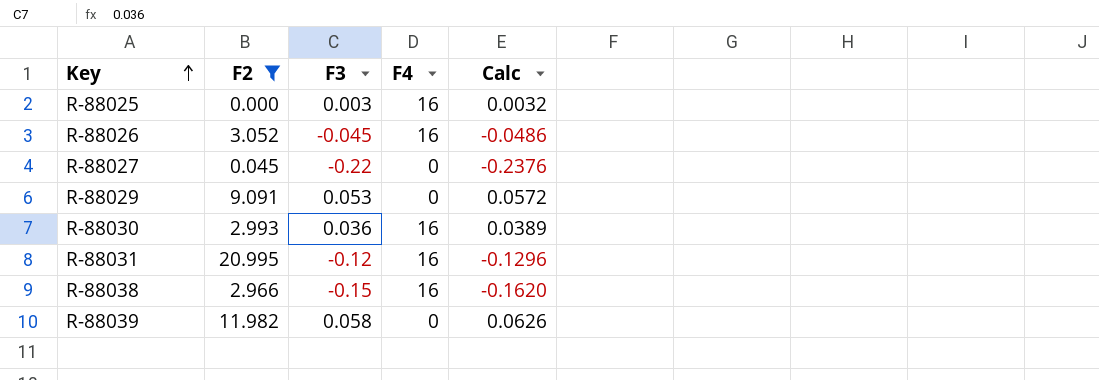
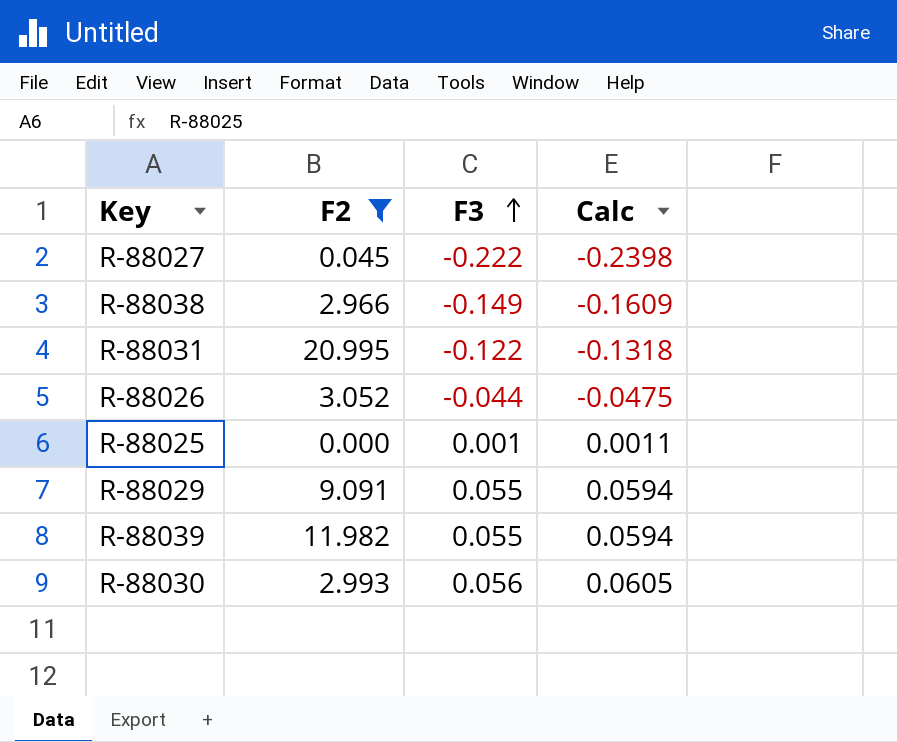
row order: Key ascending -> F3 ascending
column F4 | position: 4 -> none
R-88027 | F3: -0.22 -> -0.222
R-88027 | Calc: -0.2376 -> -0.2398
R-88038 | F3: -0.15 -> -0.149
R-88038 | Calc: -0.1620 -> -0.1609
R-88031 | F3: -0.12 -> -0.122
R-88031 | Calc: -0.1296 -> -0.1318
R-88026 | F3: -0.045 -> -0.044
R-88026 | Calc: -0.0486 -> -0.0475
R-88025 | F3: 0.003 -> 0.001
R-88025 | Calc: 0.0032 -> 0.0011
R-88029 | F3: 0.053 -> 0.055
R-88029 | Calc: 0.0572 -> 0.0594
R-88039 | F3: 0.058 -> 0.055
R-88039 | Calc: 0.0626 -> 0.0594
R-88030 | F3: 0.036 -> 0.056
R-88030 | Calc: 0.0389 -> 0.0605

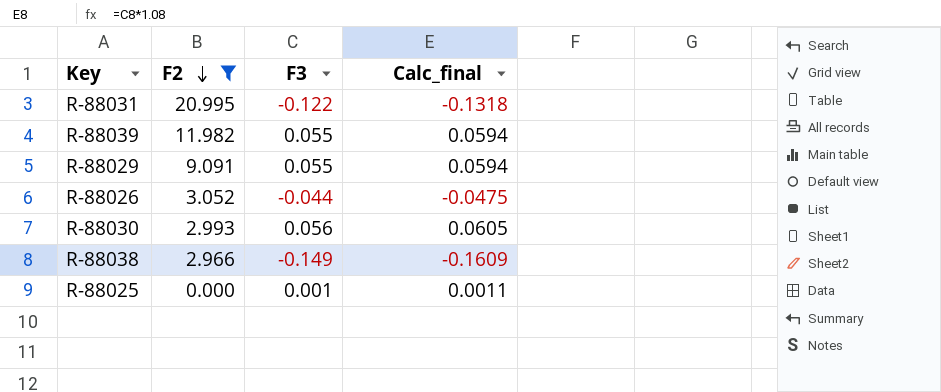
row order: F3 ascending -> F2 descending
column name: Calc -> Calc_final
row R-88027: 0.045 | -0.222 | -0.2398 -> none

